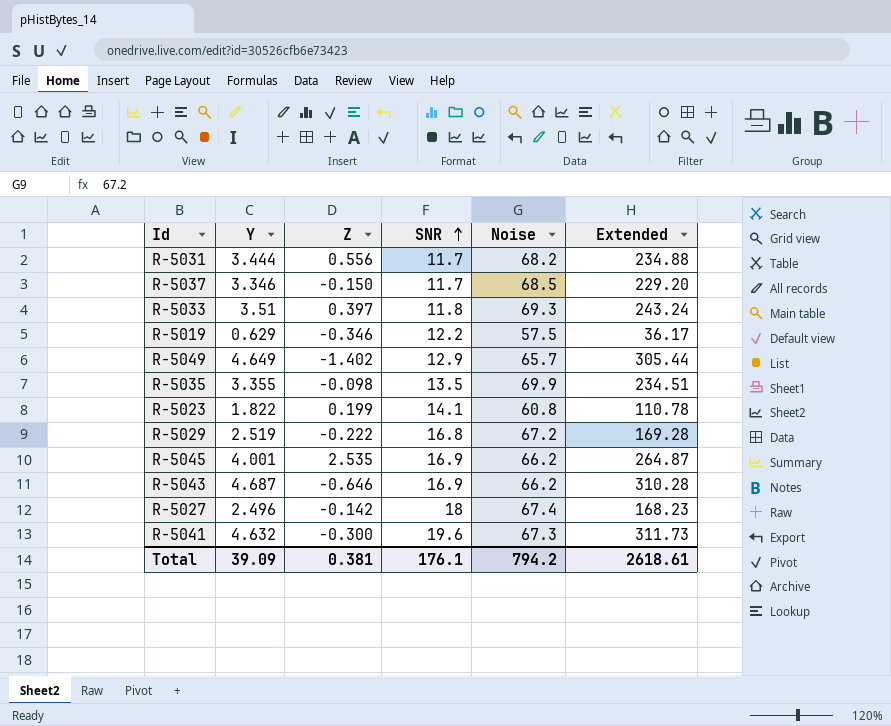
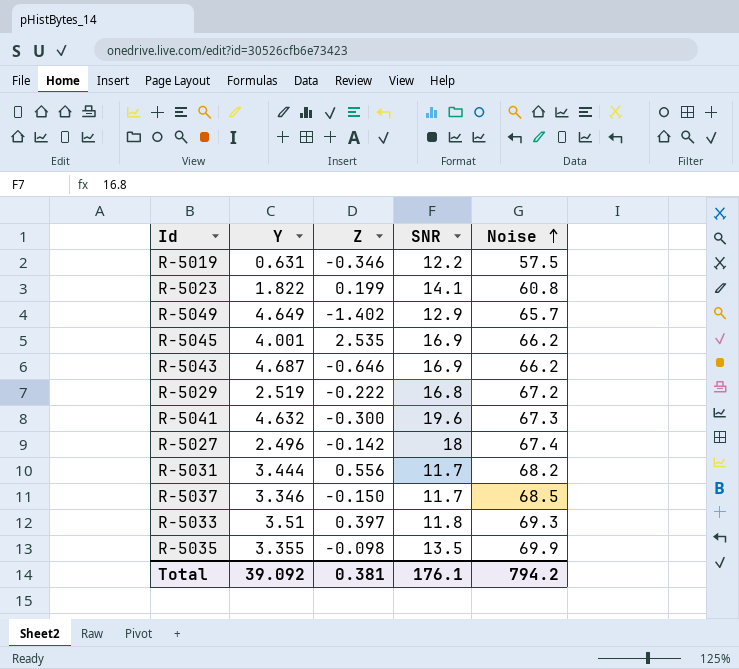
row order: SNR ascending -> Noise ascending
column Extended | formula: [Y] * [Noise] -> none
R-5019 | Y: 0.629 -> 0.631
Total | Y: 39.09 -> 39.092

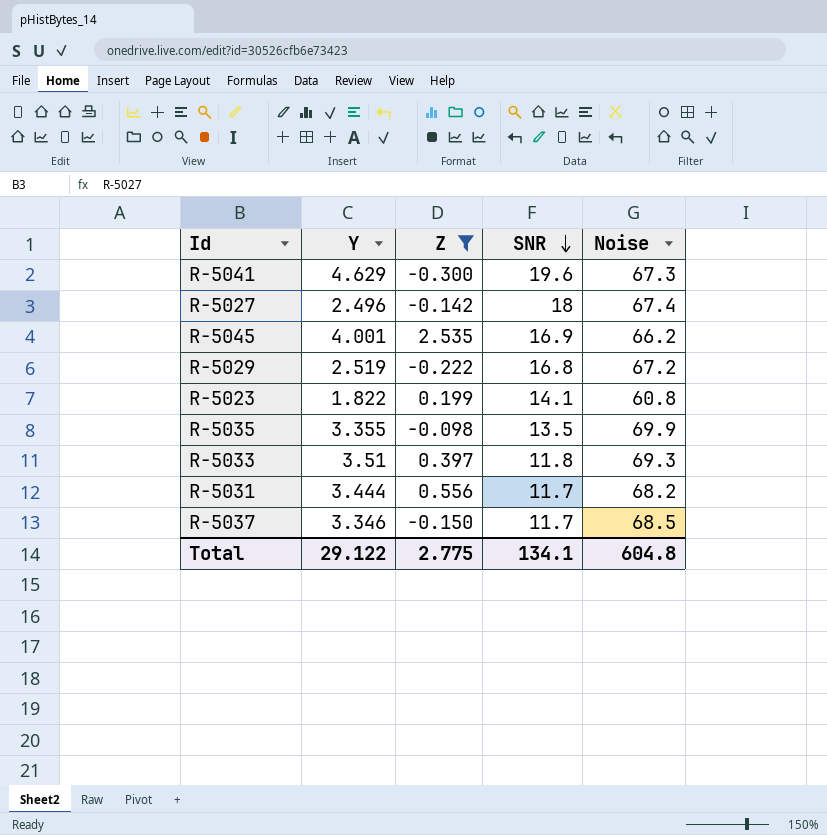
filter: none -> Z >= -0.300
row order: Noise ascending -> SNR descending
R-5041 | Y: 4.632 -> 4.629
Total | Y: 39.092 -> 29.122
Total | Z: 0.381 -> 2.775
Total | SNR: 176.1 -> 134.1
Total | Noise: 794.2 -> 604.8

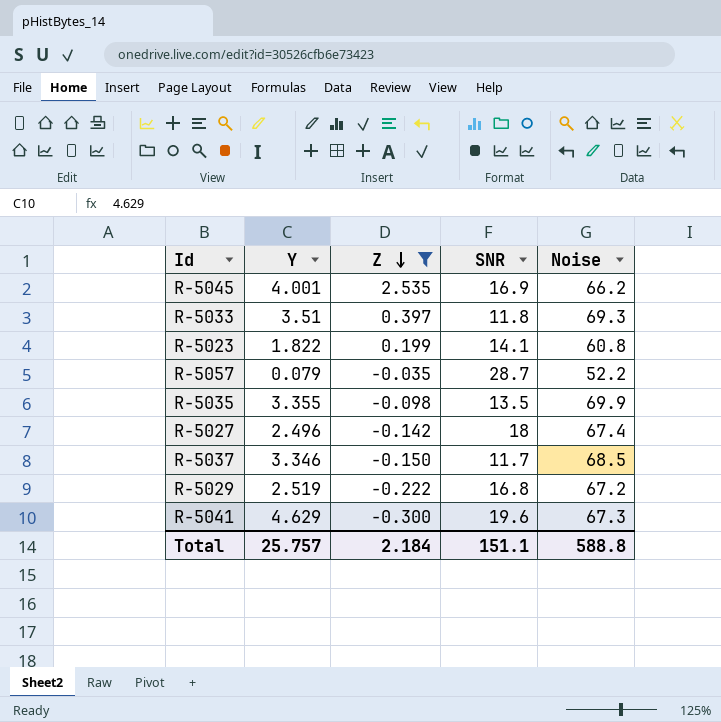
row order: SNR descending -> Z descending
row R-5031: 3.444 | 0.556 | 11.7 | 68.2 -> none
row R-5057: none -> 0.079 | -0.035 | 28.7 | 52.2
Total | Y: 29.122 -> 25.757
Total | Z: 2.775 -> 2.184
Total | SNR: 134.1 -> 151.1
Total | Noise: 604.8 -> 588.8

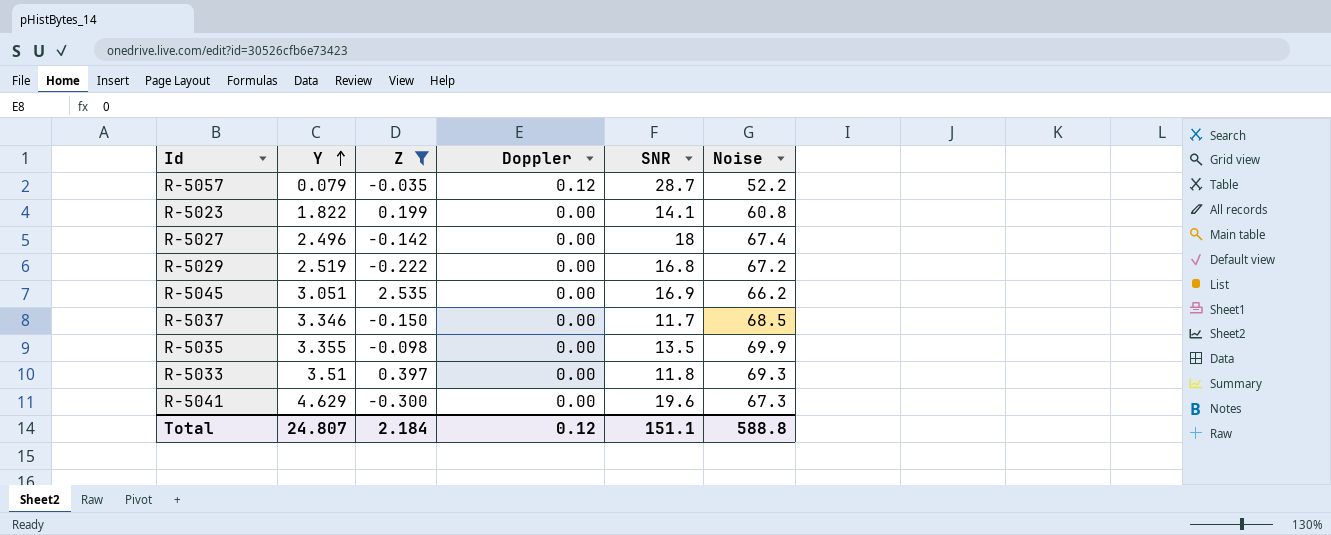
row order: Z descending -> Y ascending
column Doppler | position: none -> 4
R-5045 | Y: 4.001 -> 3.051
Total | Y: 25.757 -> 24.807

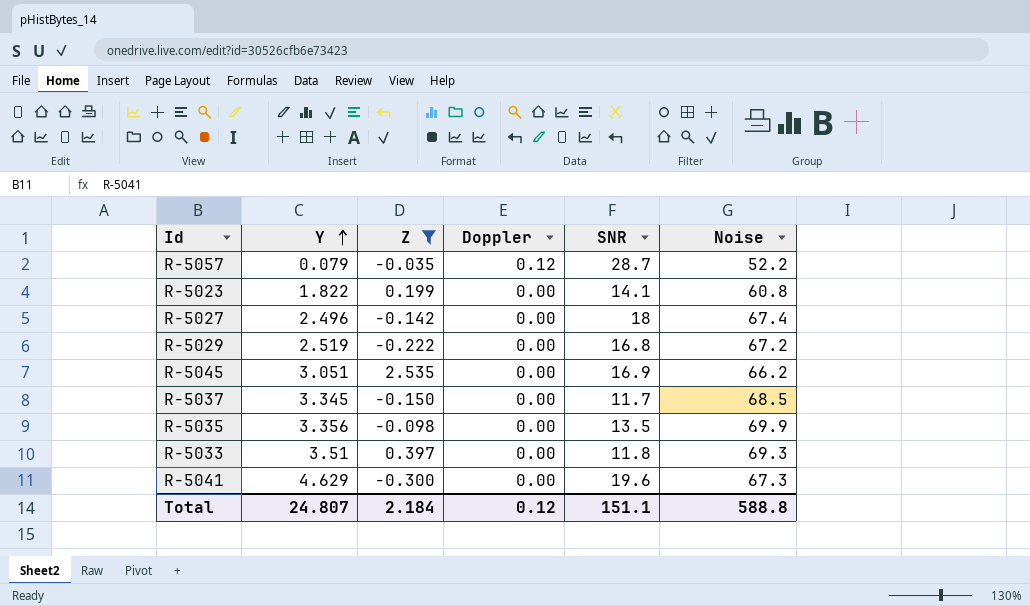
R-5037 | Y: 3.346 -> 3.345
R-5035 | Y: 3.355 -> 3.356

